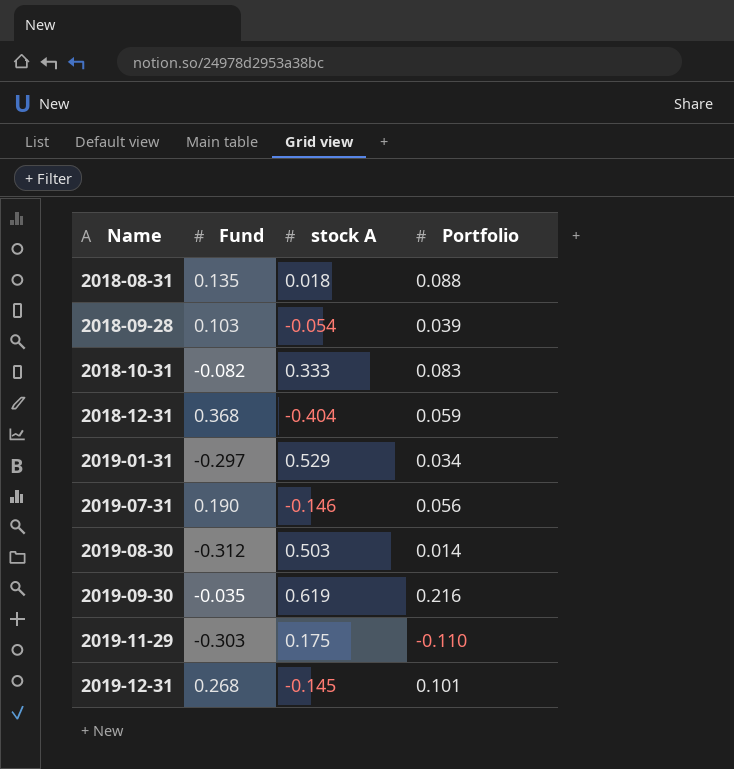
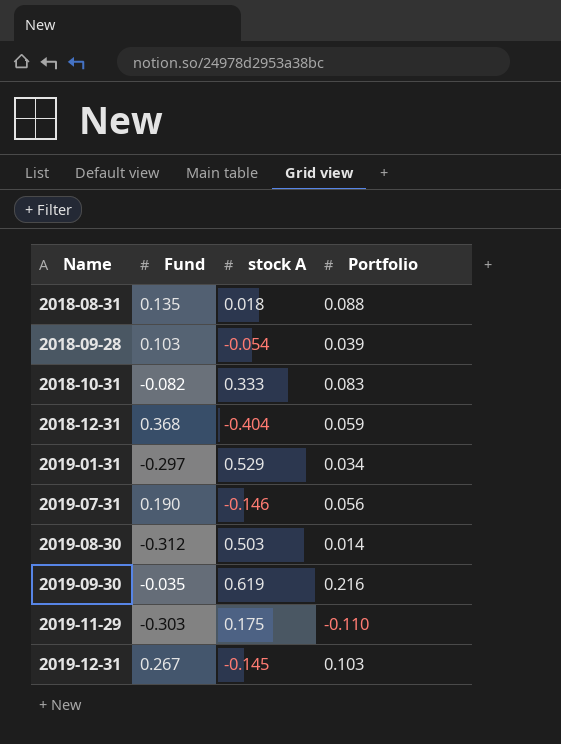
2019-12-31 | Fund: 0.268 -> 0.267
2019-12-31 | Portfolio: 0.101 -> 0.103

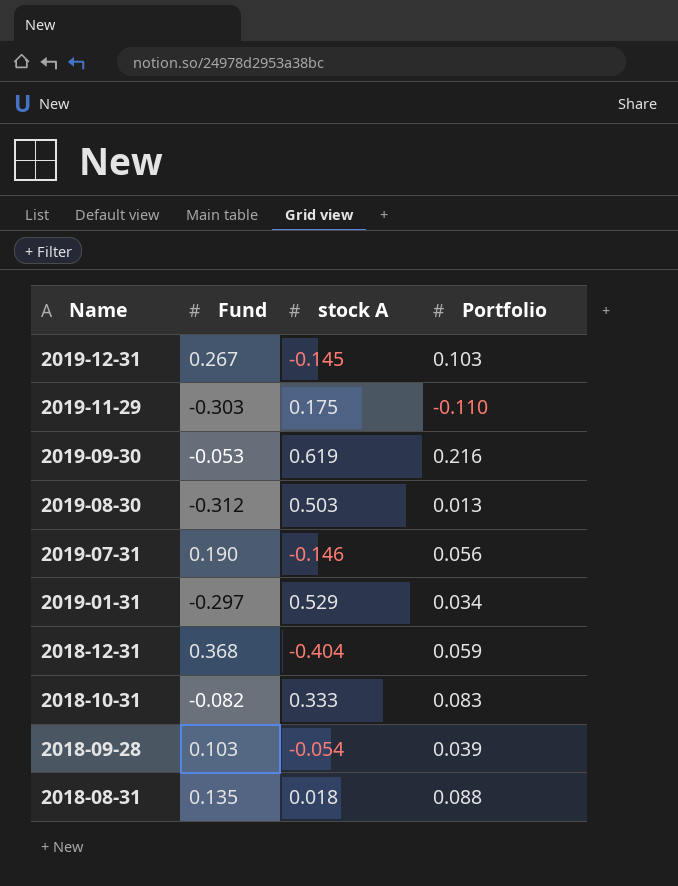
row order: Name ascending -> Name descending
2019-09-30 | Fund: -0.035 -> -0.053
2019-08-30 | Portfolio: 0.014 -> 0.013

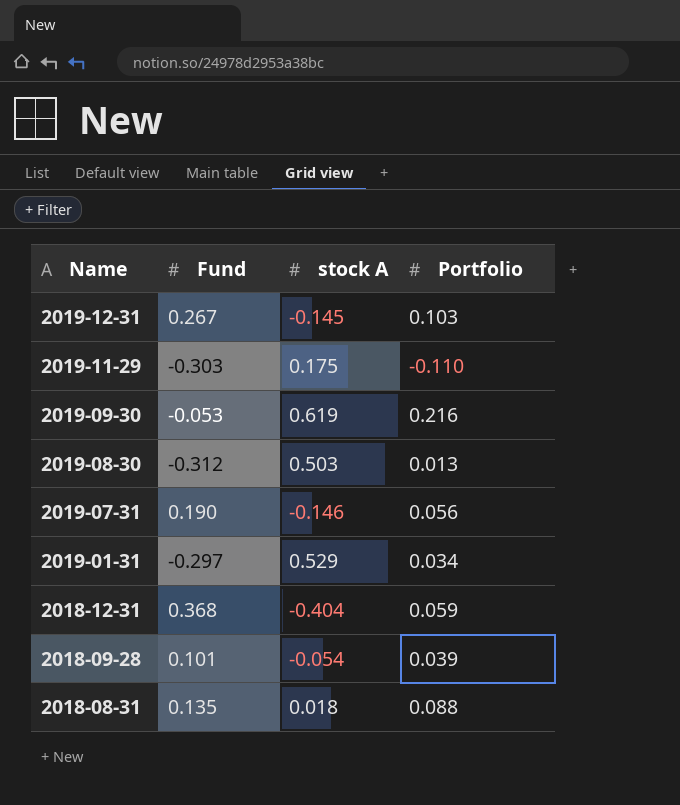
row 2018-10-31: -0.082 | 0.333 | 0.083 -> none
2018-09-28 | Fund: 0.103 -> 0.101

